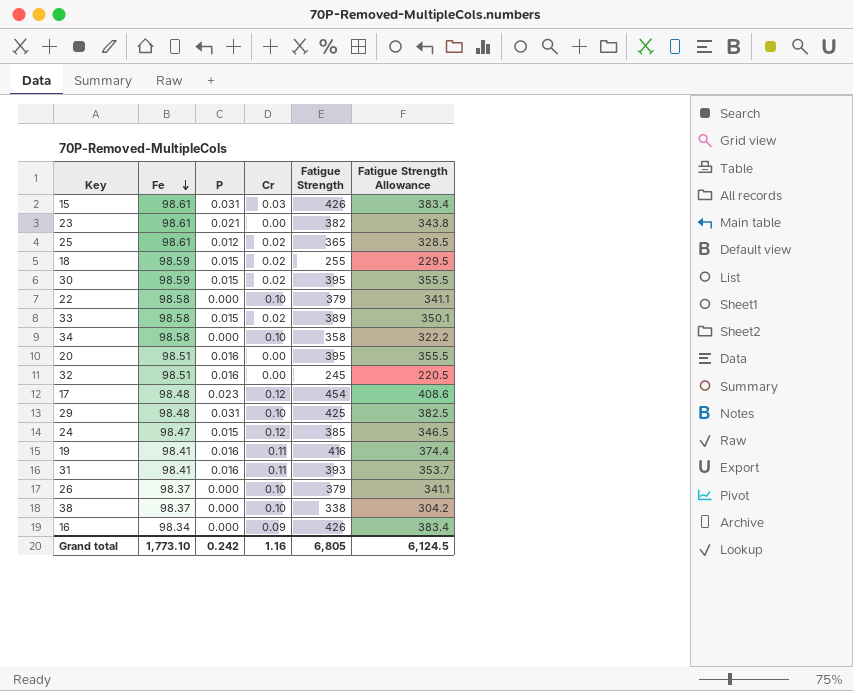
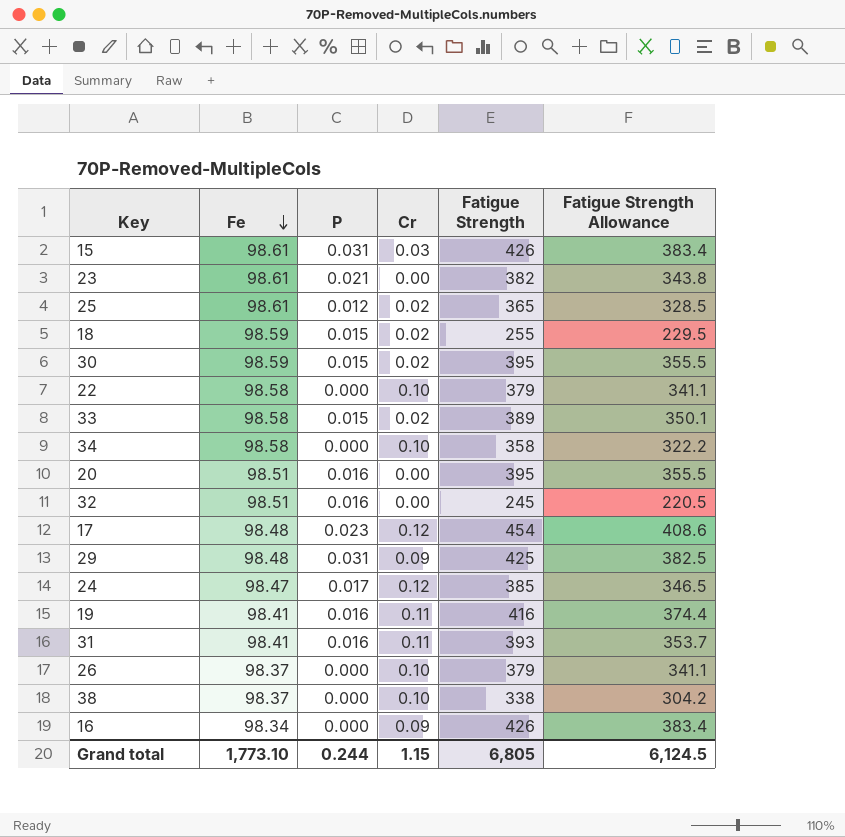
29 | Cr: 0.10 -> 0.09
24 | P: 0.015 -> 0.017
Grand total | P: 0.242 -> 0.244
Grand total | Cr: 1.16 -> 1.15

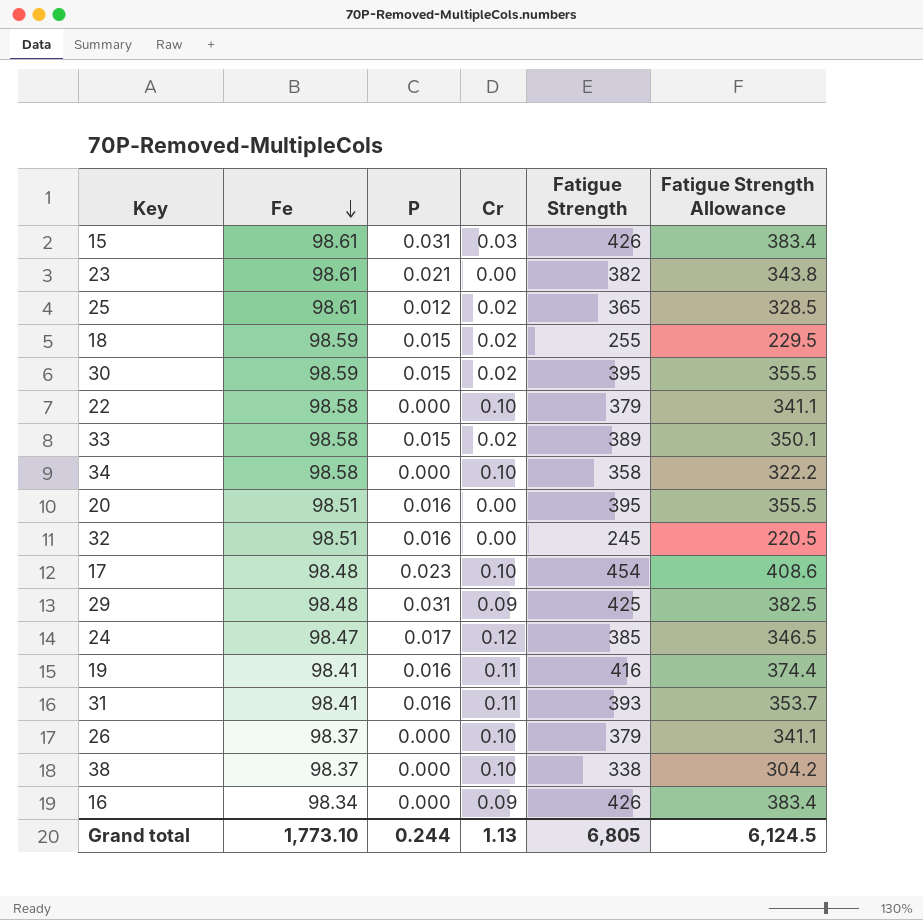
17 | Cr: 0.12 -> 0.10
Grand total | Cr: 1.15 -> 1.13

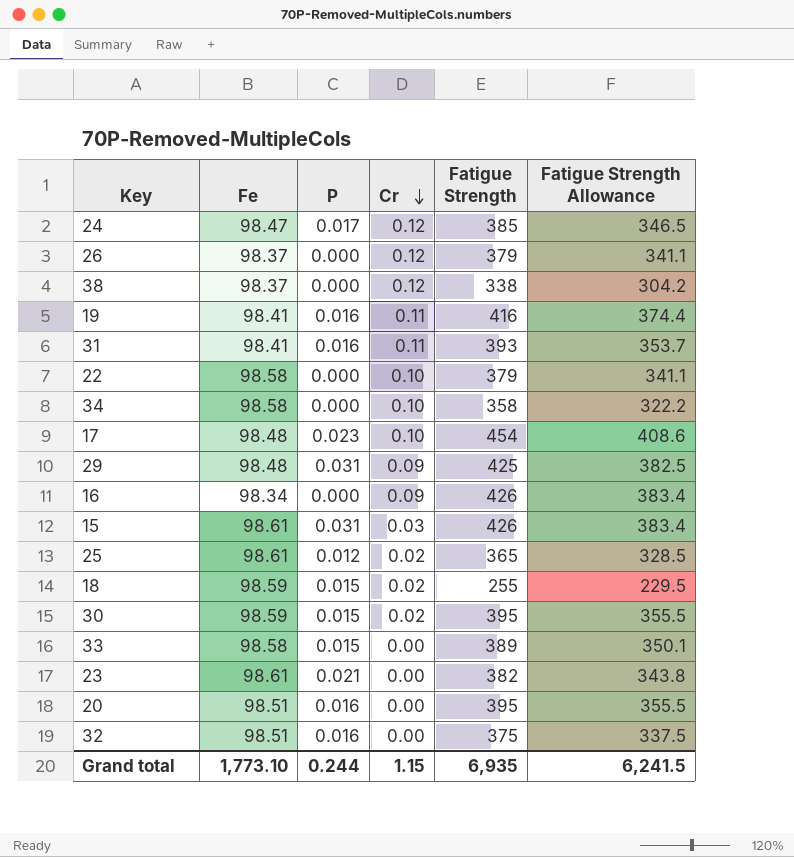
row order: Fe descending -> Cr descending
26 | Cr: 0.10 -> 0.12
38 | Cr: 0.10 -> 0.12
33 | Cr: 0.02 -> 0.00
32 | Fatigue Strength: 245 -> 375
32 | Fatigue Strength Allowance: 220.5 -> 337.5
Grand total | Cr: 1.13 -> 1.15
Grand total | Fatigue Strength: 6,805 -> 6,935
Grand total | Fatigue Strength Allowance: 6,124.5 -> 6,241.5

